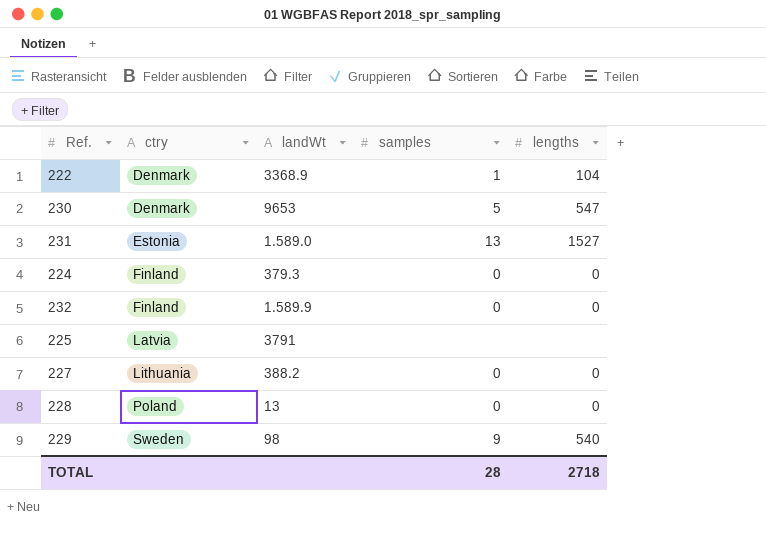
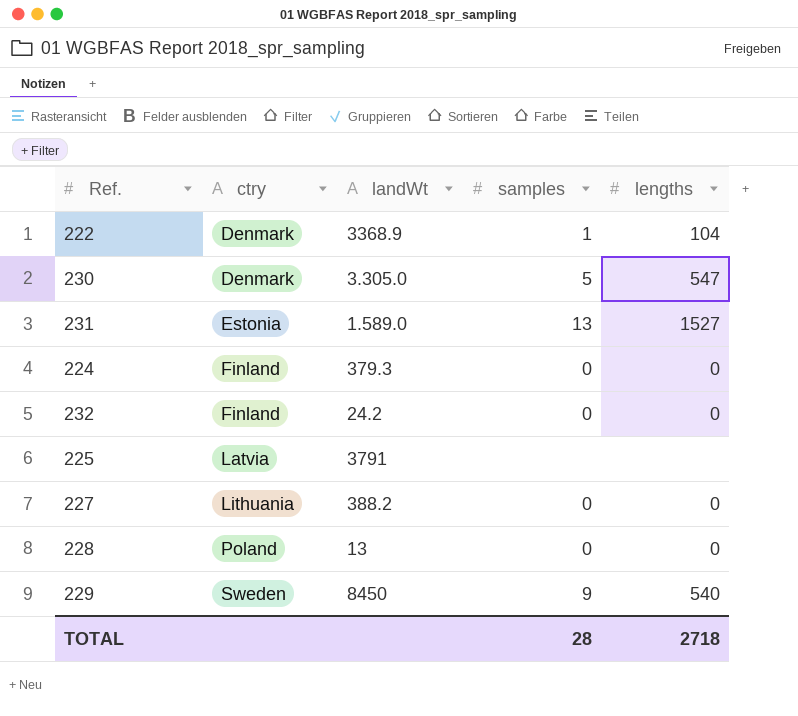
230 | landWt: 9653 -> 3.305.0
232 | landWt: 1.589.9 -> 24.2
229 | landWt: 98 -> 8450

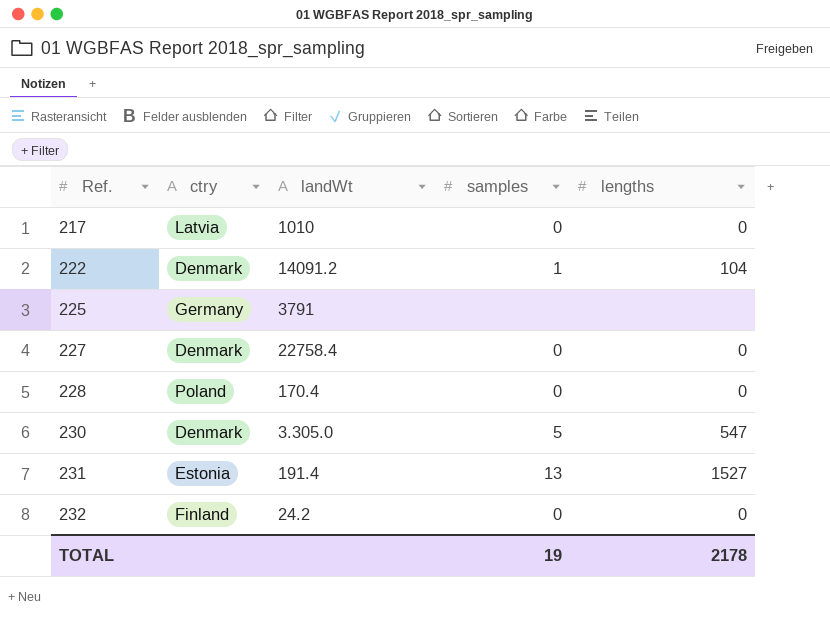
row order: ctry ascending -> Ref. ascending
row 224: Finland | 379.3 | 0 | 0 -> none
row 229: Sweden | 8450 | 9 | 540 -> none
row 217: none -> Latvia | 1010 | 0 | 0
222 | landWt: 3368.9 -> 14091.2
225 | ctry: Latvia -> Germany
227 | ctry: Lithuania -> Denmark
227 | landWt: 388.2 -> 22758.4
228 | landWt: 13 -> 170.4
231 | landWt: 1.589.0 -> 191.4
TOTAL | samples: 28 -> 19
TOTAL | lengths: 2718 -> 2178

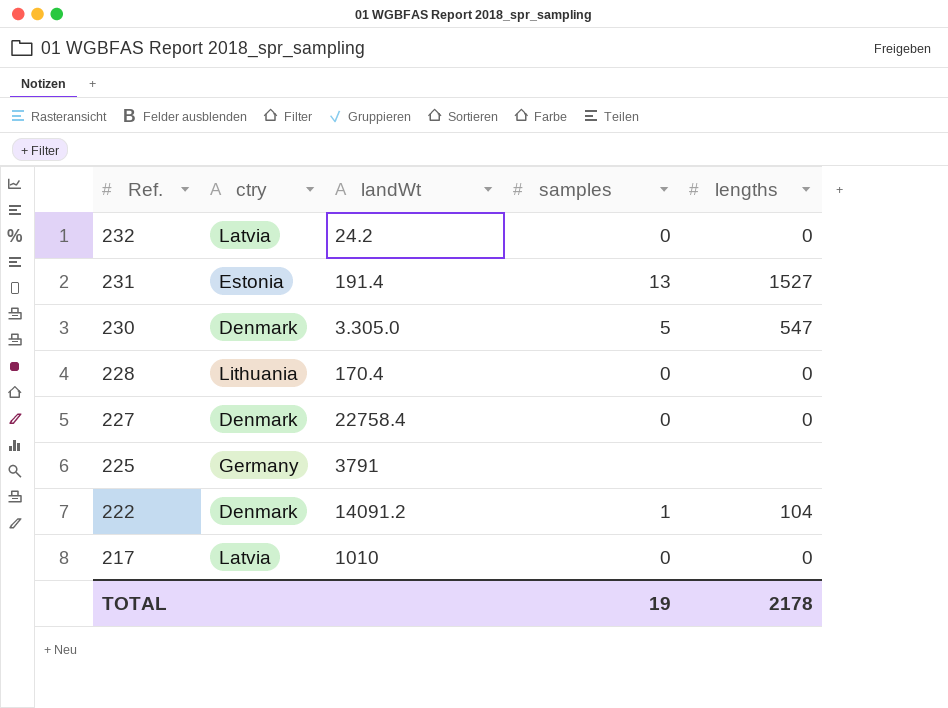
row order: Ref. ascending -> Ref. descending
232 | ctry: Finland -> Latvia
228 | ctry: Poland -> Lithuania

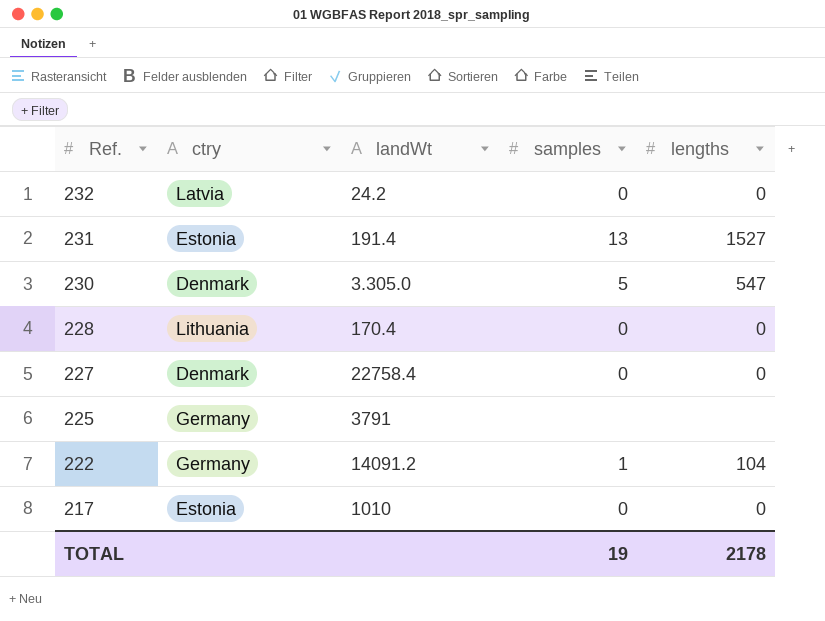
222 | ctry: Denmark -> Germany
217 | ctry: Latvia -> Estonia

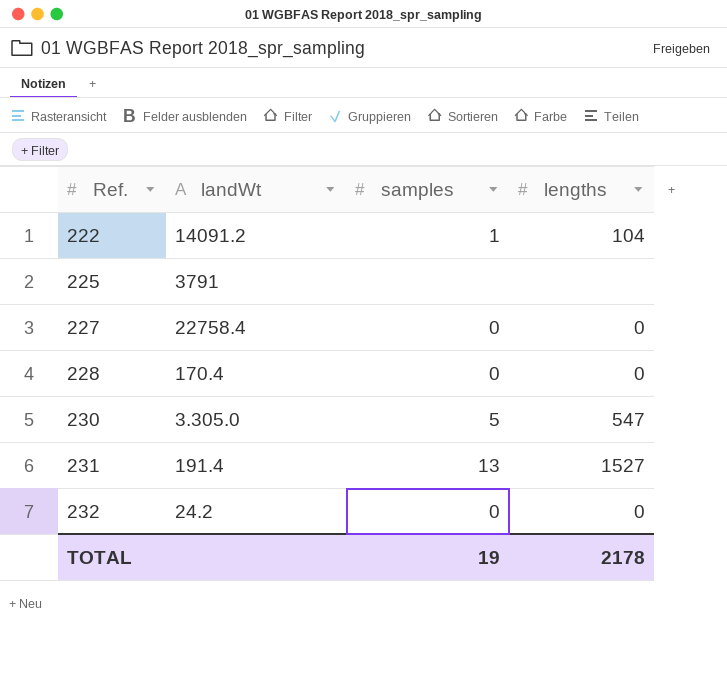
row order: Ref. descending -> Ref. ascending
column ctry | position: 2 -> none
row 217: Estonia | 1010 | 0 | 0 -> none

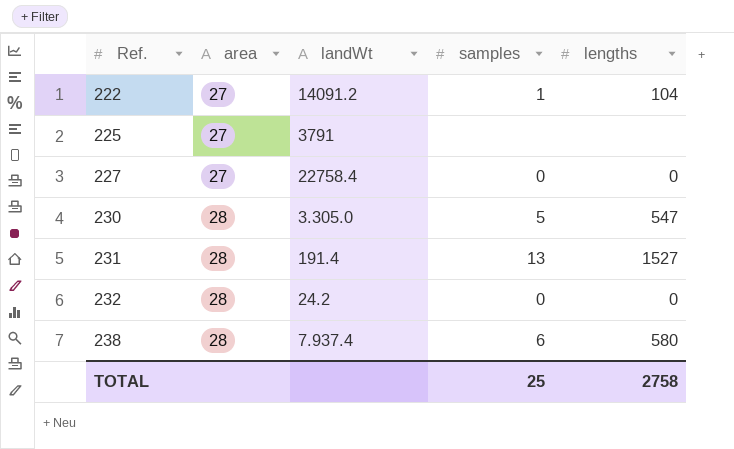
column area | position: none -> 2
row 228: 170.4 | 0 | 0 -> none
row 238: none -> 28 | 7.937.4 | 6 | 580
TOTAL | samples: 19 -> 25
TOTAL | lengths: 2178 -> 2758

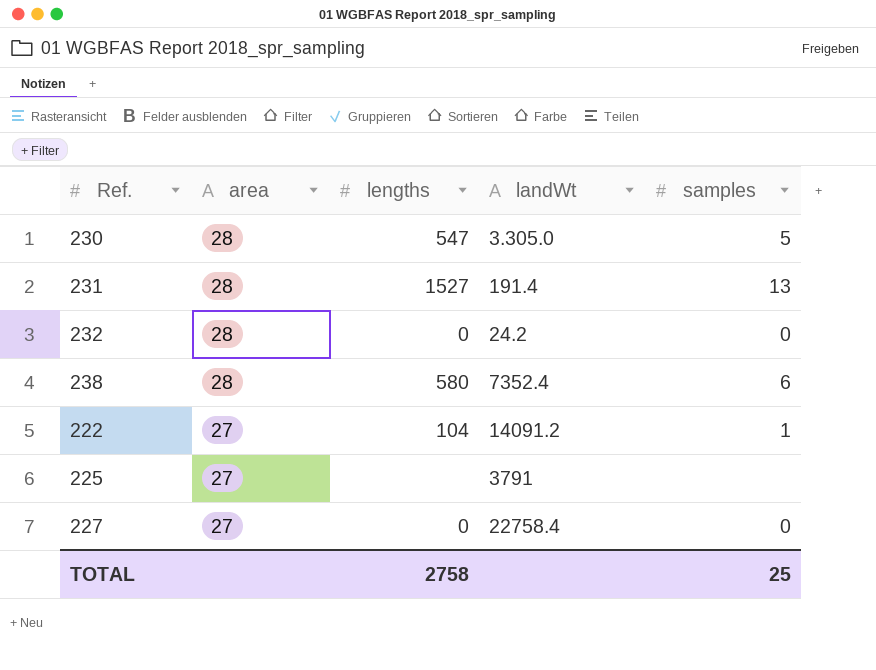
row order: Ref. ascending -> area descending
column lengths | position: 5 -> 3
238 | landWt: 7.937.4 -> 7352.4

